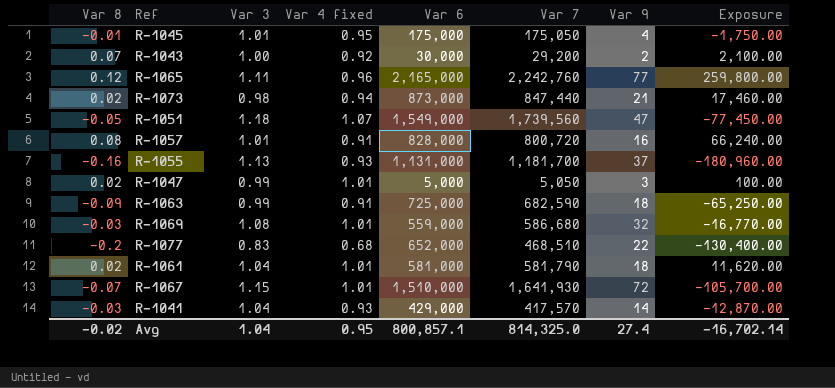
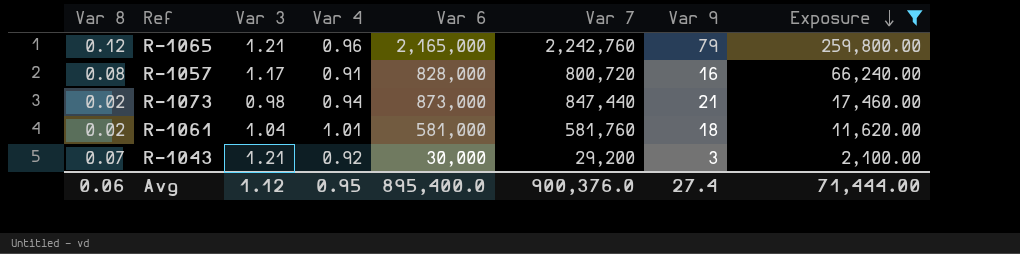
filter: none -> Exposure >= 2,100.00
row order: none -> Exposure descending
column name: Var 4 fixed -> Var 4
R-1065 | Var 3: 1.11 -> 1.21
R-1065 | Var 9: 77 -> 79
R-1057 | Var 3: 1.01 -> 1.17
R-1061 | Var 7: 581,790 -> 581,760
R-1043 | Var 3: 1.00 -> 1.21
R-1043 | Var 9: 2 -> 3
Avg | Var 8: -0.02 -> 0.06
Avg | Var 3: 1.04 -> 1.12
Avg | Var 6: 800,857.1 -> 895,400.0
Avg | Var 7: 814,325.0 -> 900,376.0
Avg | Exposure: -16,702.14 -> 71,444.00

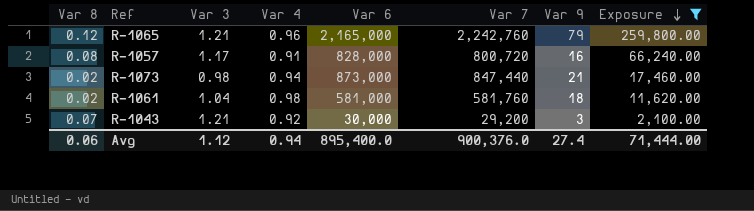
R-1061 | Var 4: 1.01 -> 0.98
Avg | Var 4: 0.95 -> 0.94

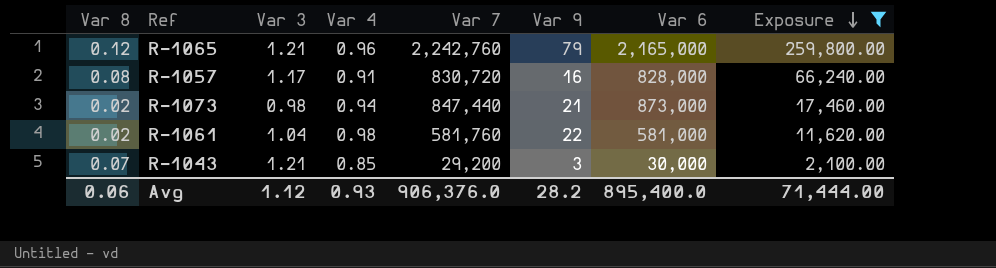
column Var 6 | position: 5 -> 7
R-1057 | Var 7: 800,720 -> 830,720
R-1061 | Var 9: 18 -> 22
R-1043 | Var 4: 0.92 -> 0.85
Avg | Var 4: 0.94 -> 0.93
Avg | Var 7: 900,376.0 -> 906,376.0
Avg | Var 9: 27.4 -> 28.2

